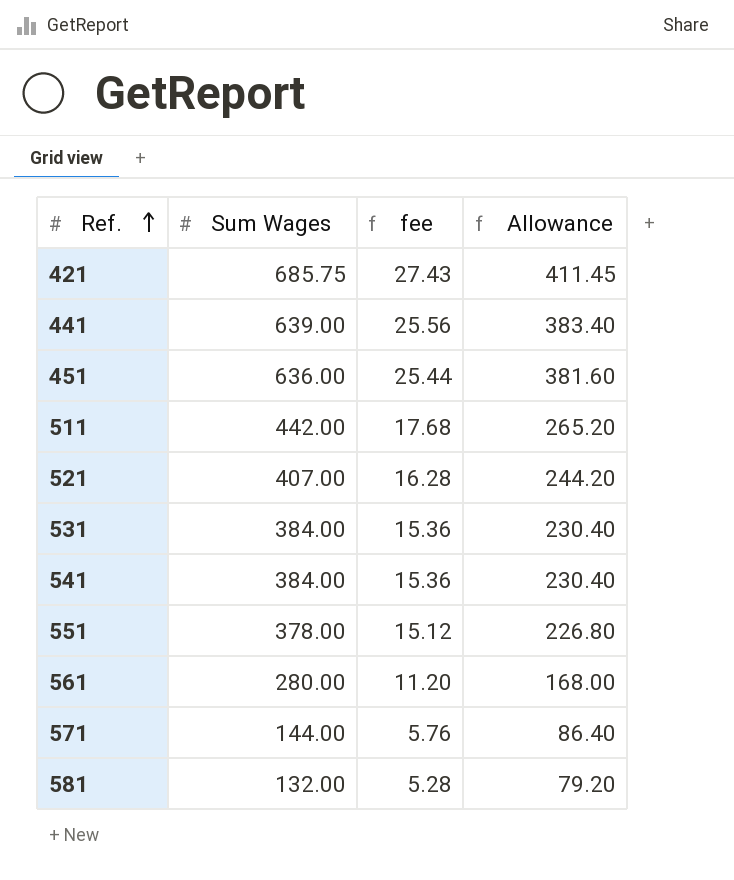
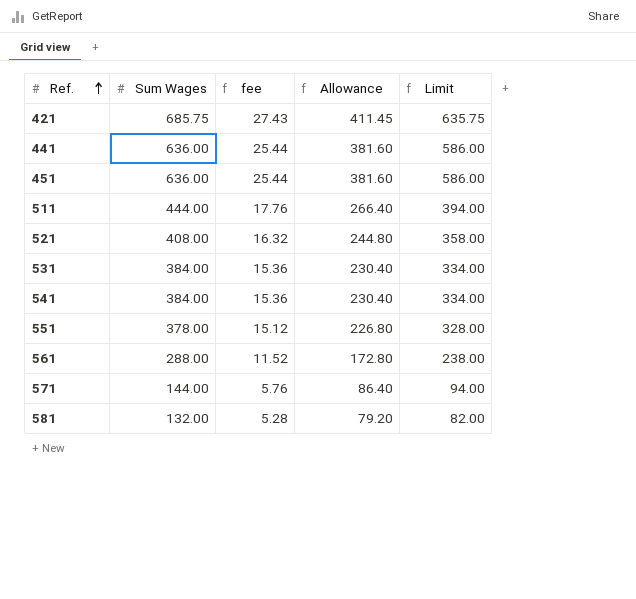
column Limit | formula: none -> [Sum Wages] - 50
441 | Sum Wages: 639.00 -> 636.00
441 | fee: 25.56 -> 25.44
441 | Allowance: 383.40 -> 381.60
511 | Sum Wages: 442.00 -> 444.00
511 | fee: 17.68 -> 17.76
511 | Allowance: 265.20 -> 266.40
521 | Sum Wages: 407.00 -> 408.00
521 | fee: 16.28 -> 16.32
521 | Allowance: 244.20 -> 244.80
561 | Sum Wages: 280.00 -> 288.00
561 | fee: 11.20 -> 11.52
561 | Allowance: 168.00 -> 172.80

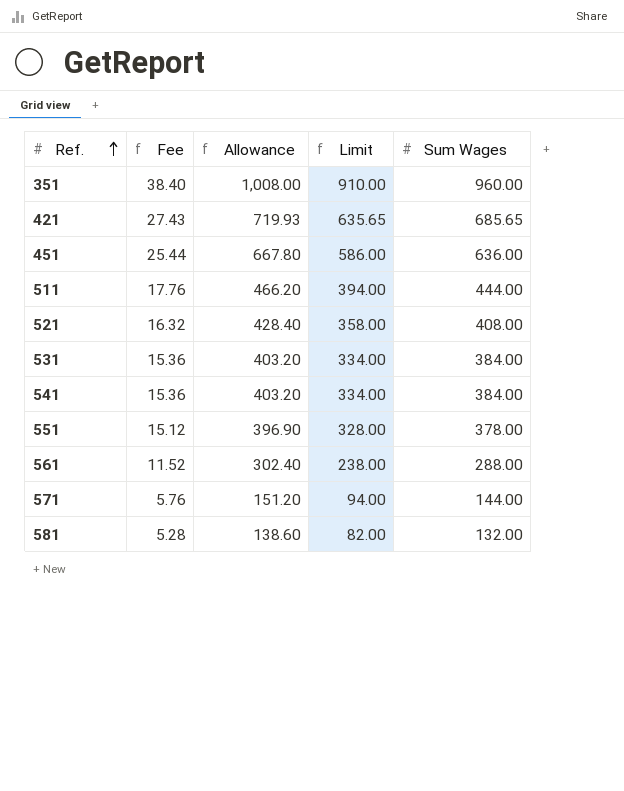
column name: fee -> Fee
column Allowance | formula: [Sum Wages] * 0.6 -> [Sum Wages] * 1.05
column Sum Wages | position: 2 -> 5
row 441: 636.00 | 25.44 | 381.60 | 586.00 -> none
row 351: none -> 38.40 | 1,008.00 | 910.00 | 960.00
421 | Limit: 635.75 -> 635.65
421 | Sum Wages: 685.75 -> 685.65

